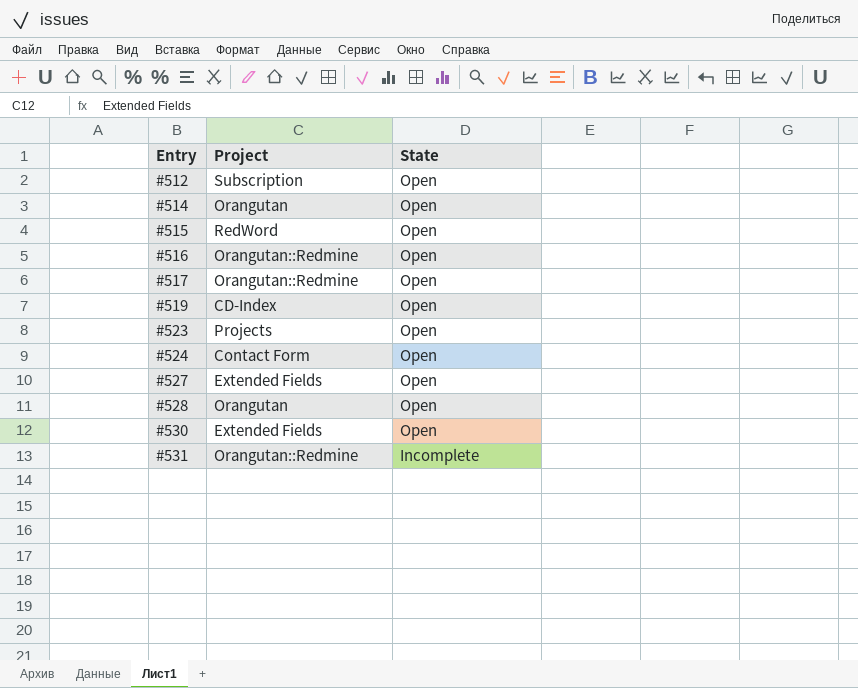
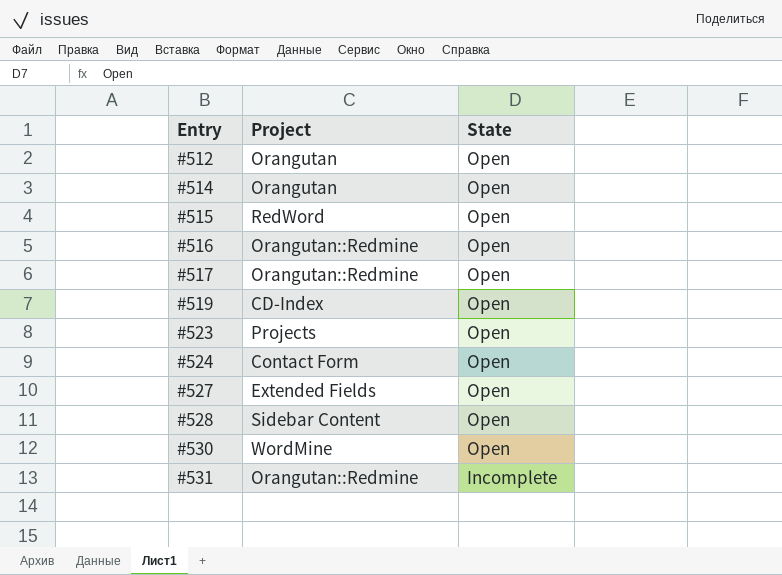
#512 | Project: Subscription -> Orangutan
#528 | Project: Orangutan -> Sidebar Content
#530 | Project: Extended Fields -> WordMine

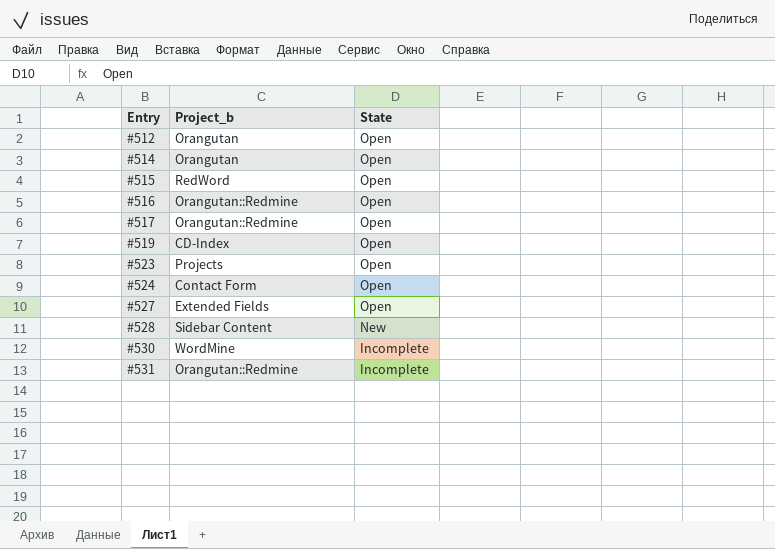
column name: Project -> Project_b
#528 | State: Open -> New
#530 | State: Open -> Incomplete

